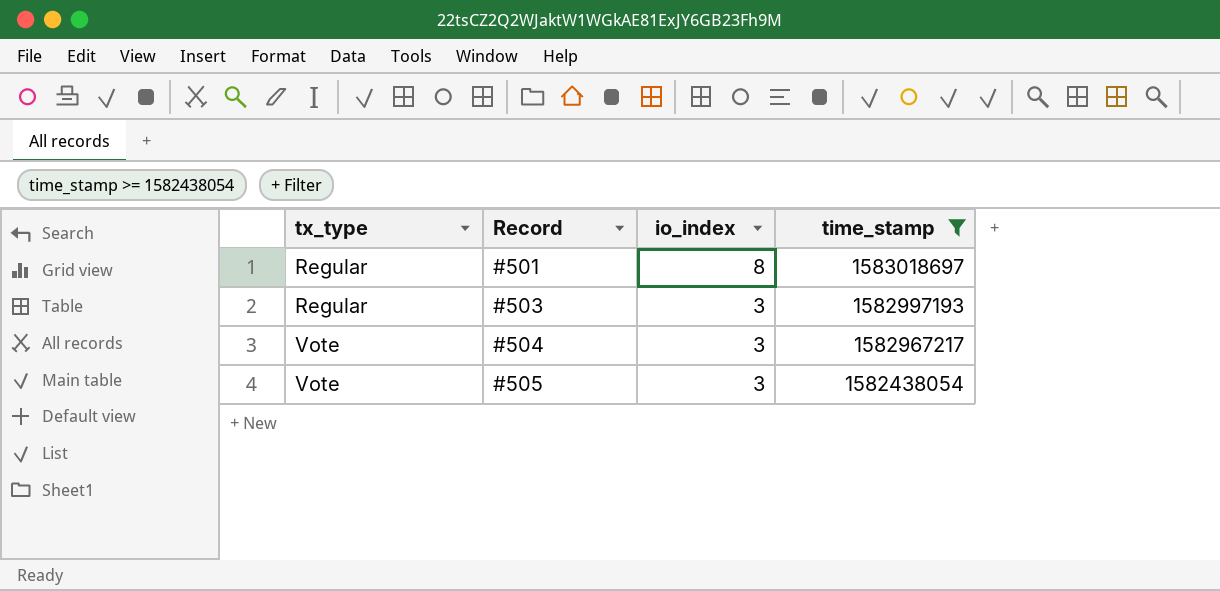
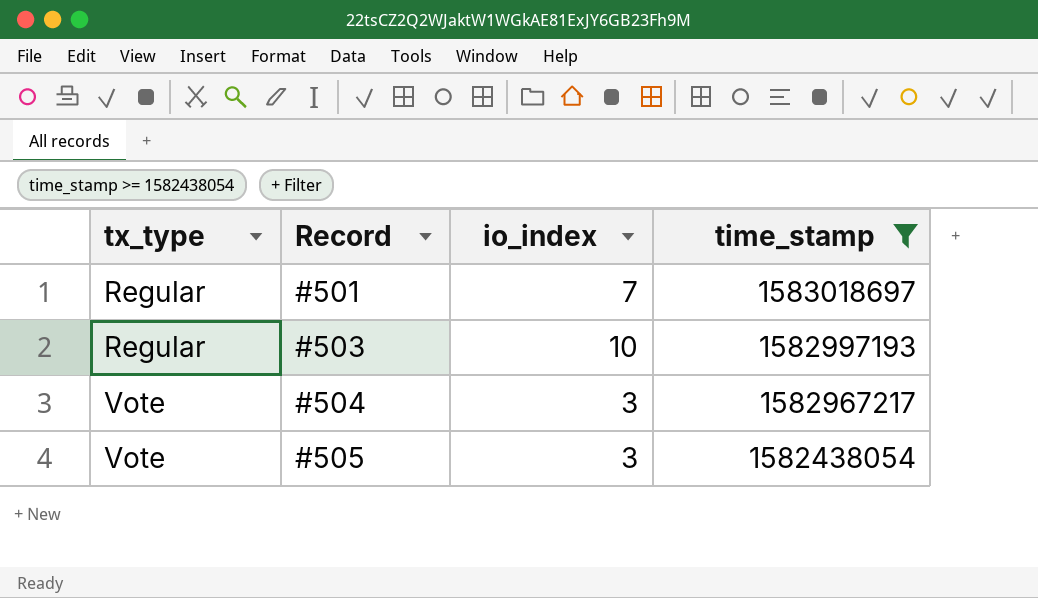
#501 | io_index: 8 -> 7
#503 | io_index: 3 -> 10

